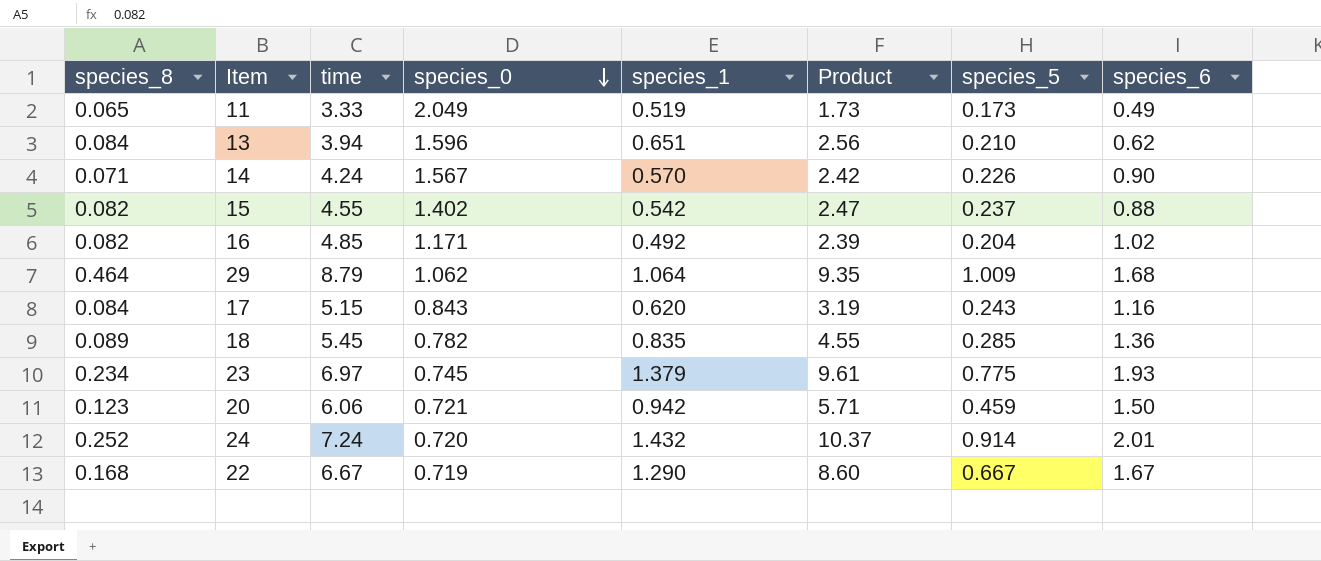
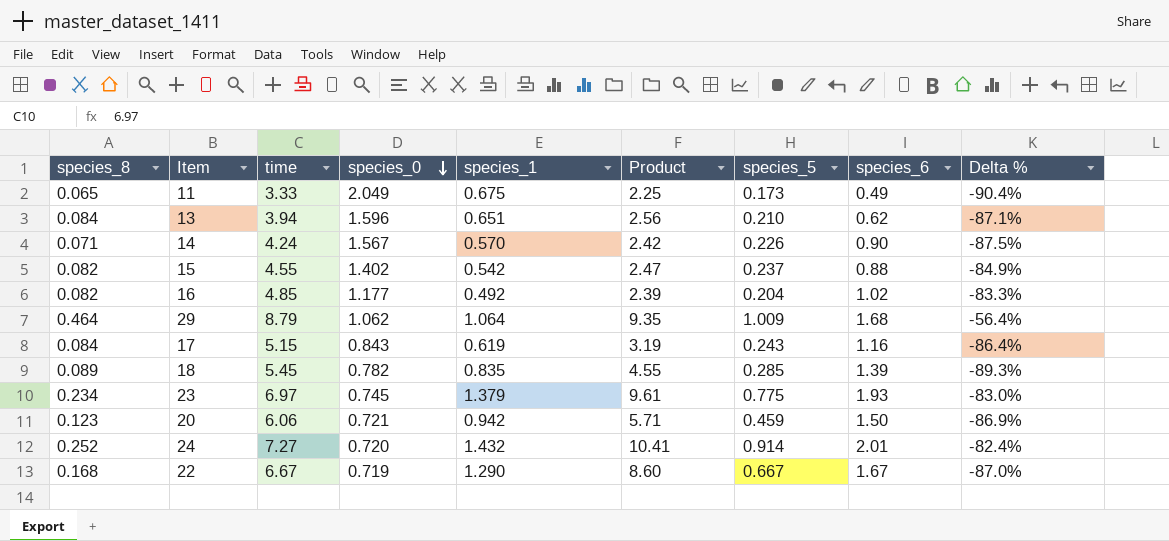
column Delta % | formula: none -> ([species_8] - [species_1]) / [species_1]
11 | species_1: 0.519 -> 0.675
11 | Product: 1.73 -> 2.25
16 | species_0: 1.171 -> 1.177
17 | species_1: 0.620 -> 0.619
18 | species_6: 1.36 -> 1.39
24 | time: 7.24 -> 7.27
24 | Product: 10.37 -> 10.41

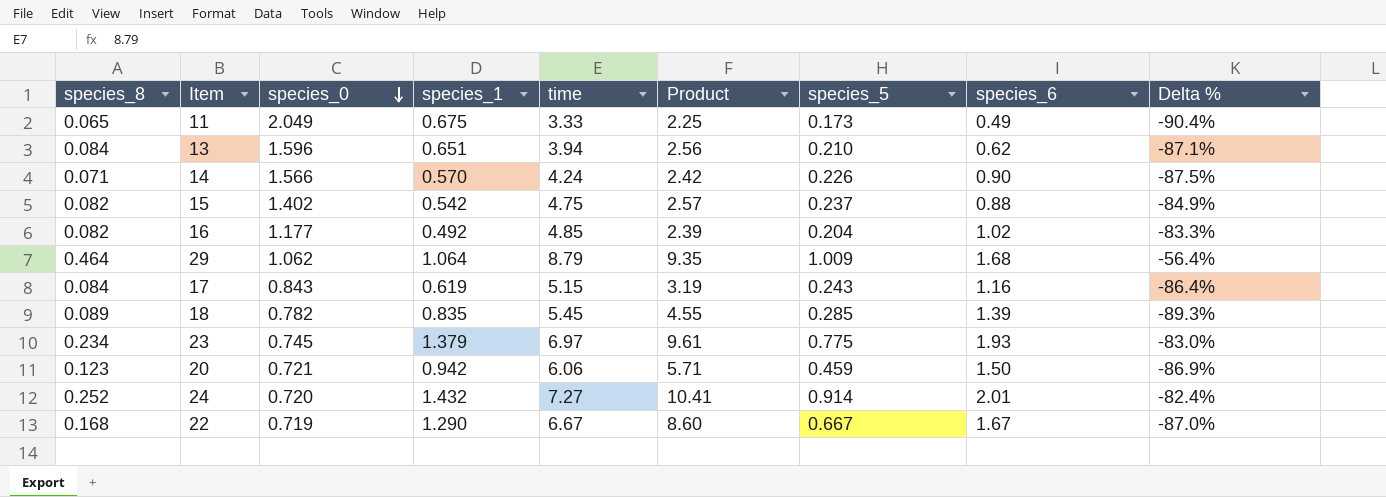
column time | position: 3 -> 5
14 | species_0: 1.567 -> 1.566
15 | time: 4.55 -> 4.75
15 | Product: 2.47 -> 2.57

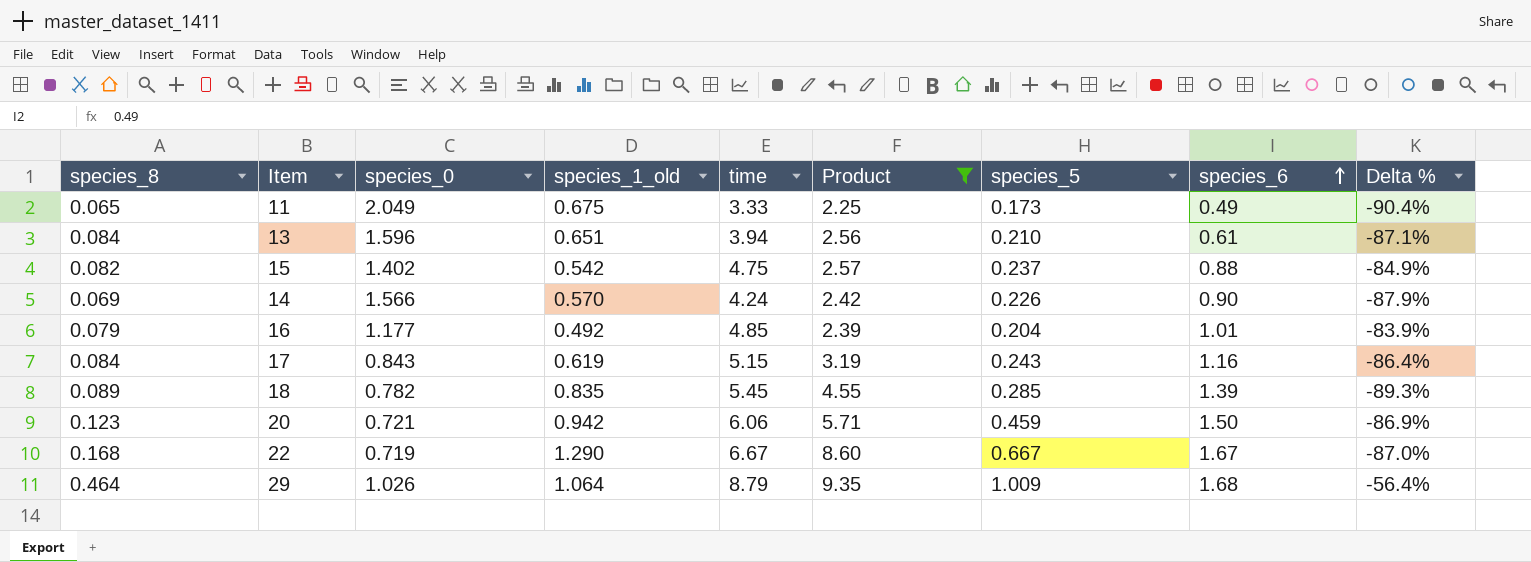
filter: none -> Product <= 9.35
row order: species_0 descending -> species_6 ascending
column name: species_1 -> species_1_old
13 | species_6: 0.62 -> 0.61
14 | species_8: 0.071 -> 0.069
14 | Delta %: -87.5% -> -87.9%
16 | species_8: 0.082 -> 0.079
16 | species_6: 1.02 -> 1.01
16 | Delta %: -83.3% -> -83.9%
29 | species_0: 1.062 -> 1.026

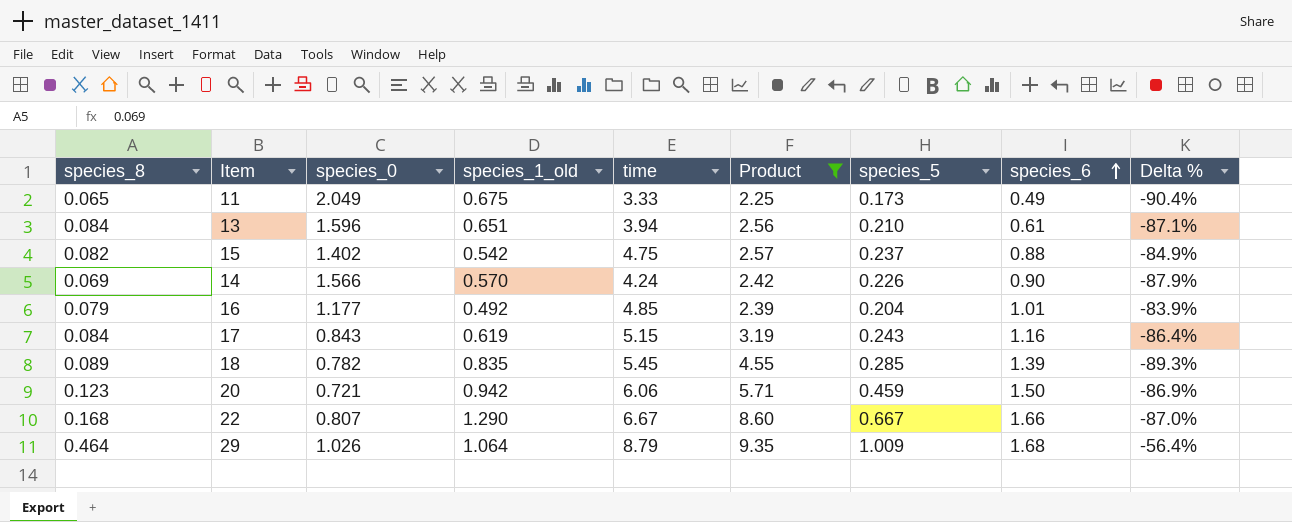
22 | species_0: 0.719 -> 0.807
22 | species_6: 1.67 -> 1.66

